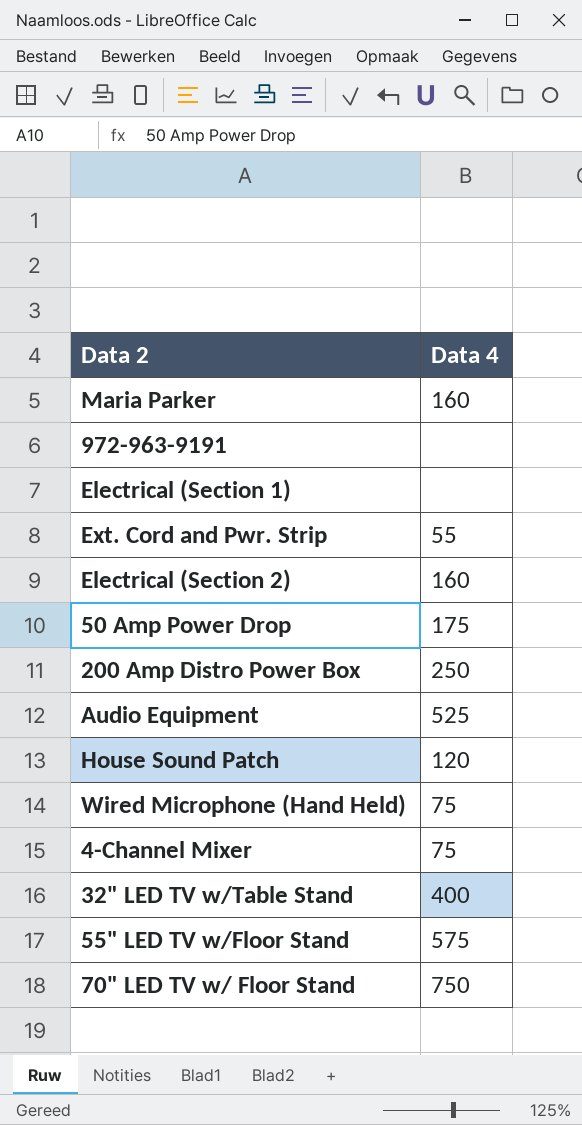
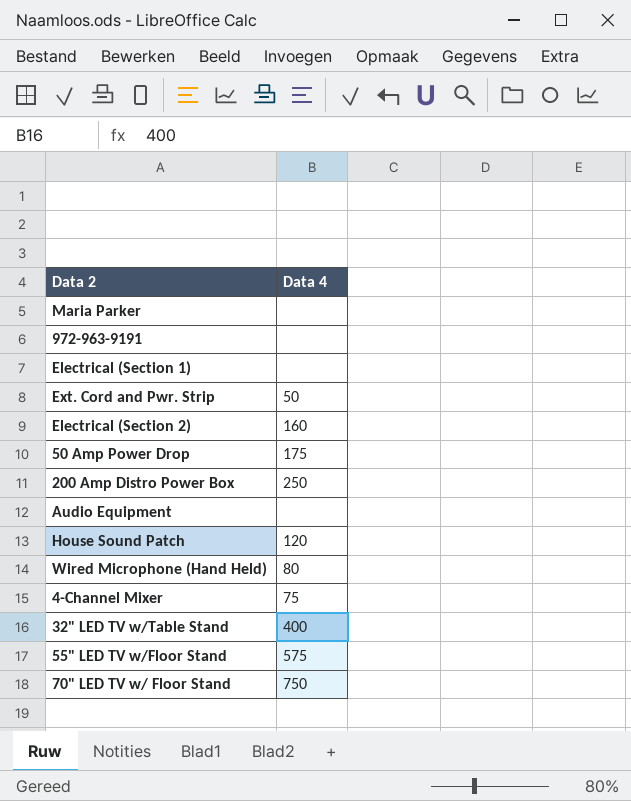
Maria Parker | Data 4: 160 -> none
Ext. Cord and Pwr. Strip | Data 4: 55 -> 50
Audio Equipment | Data 4: 525 -> none
Wired Microphone (Hand Held) | Data 4: 75 -> 80

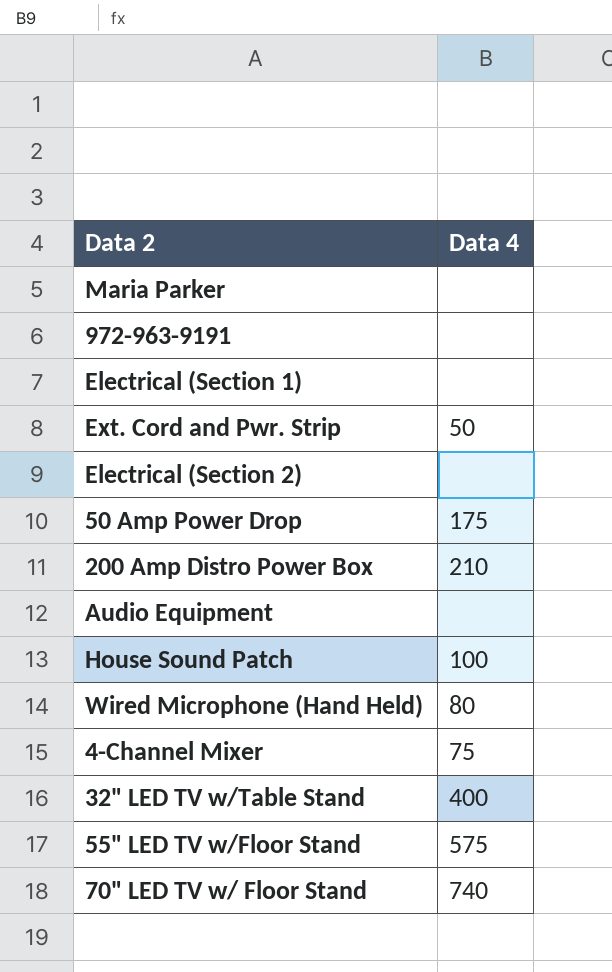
Electrical (Section 2) | Data 4: 160 -> none
200 Amp Distro Power Box | Data 4: 250 -> 210
House Sound Patch | Data 4: 120 -> 100
70" LED TV w/ Floor Stand | Data 4: 750 -> 740

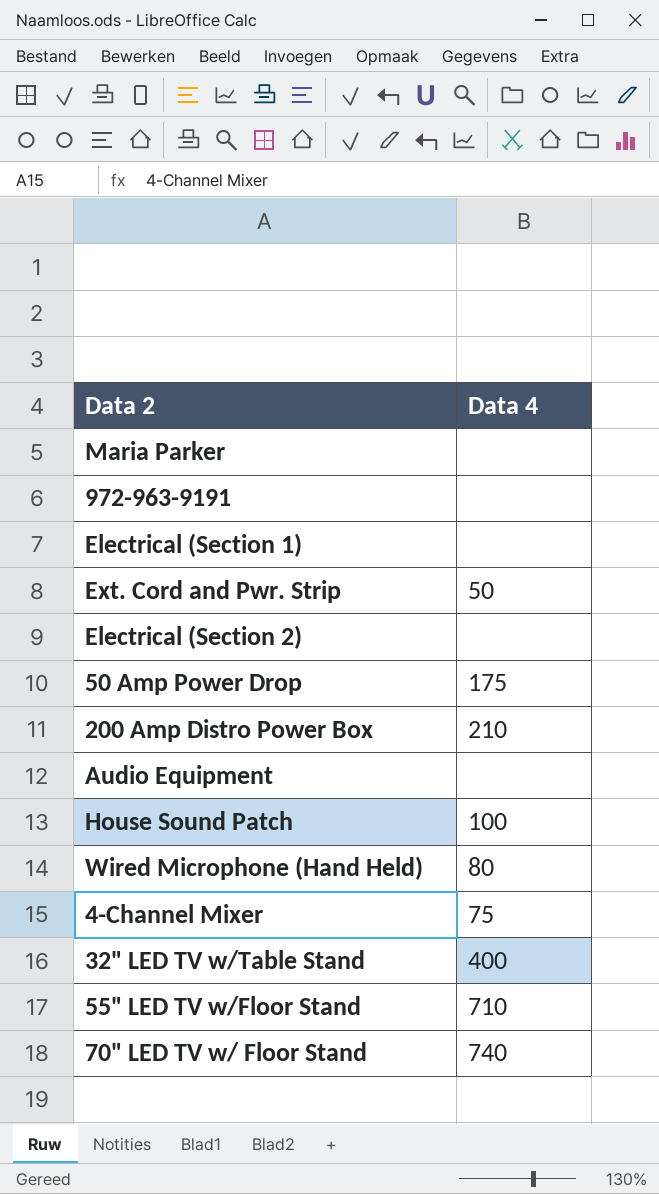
55" LED TV w/Floor Stand | Data 4: 575 -> 710

